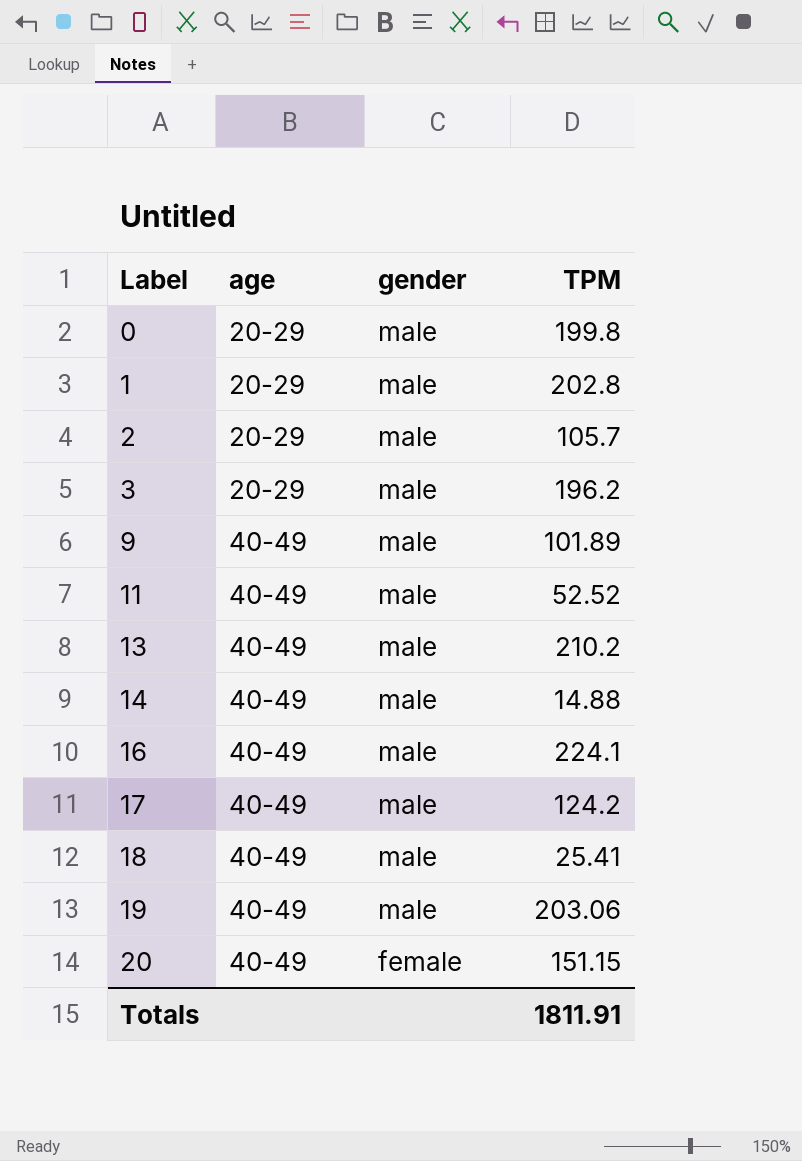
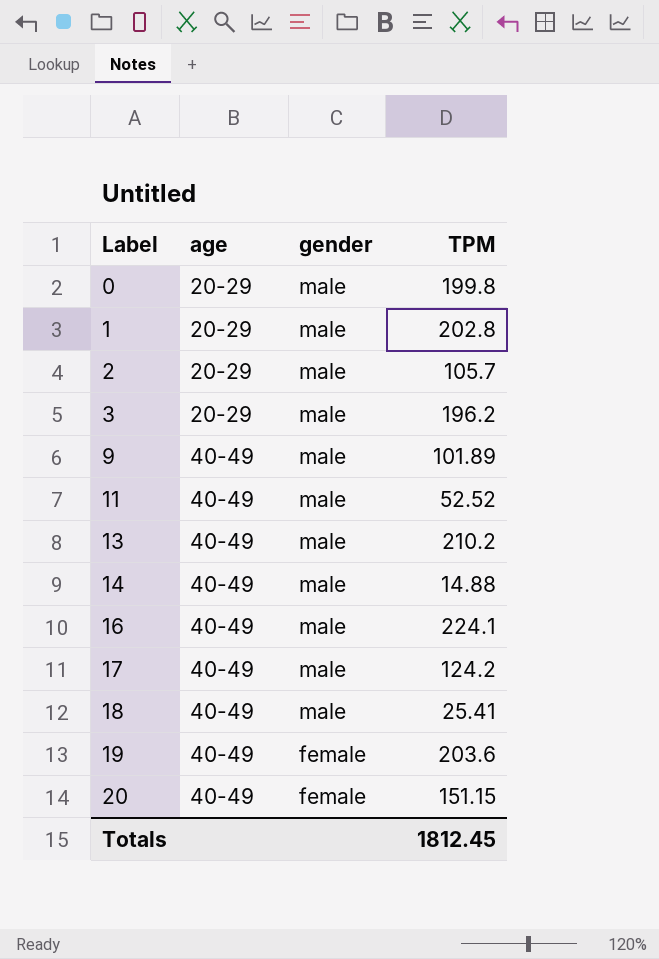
19 | gender: male -> female
19 | TPM: 203.06 -> 203.6
Totals | TPM: 1811.91 -> 1812.45

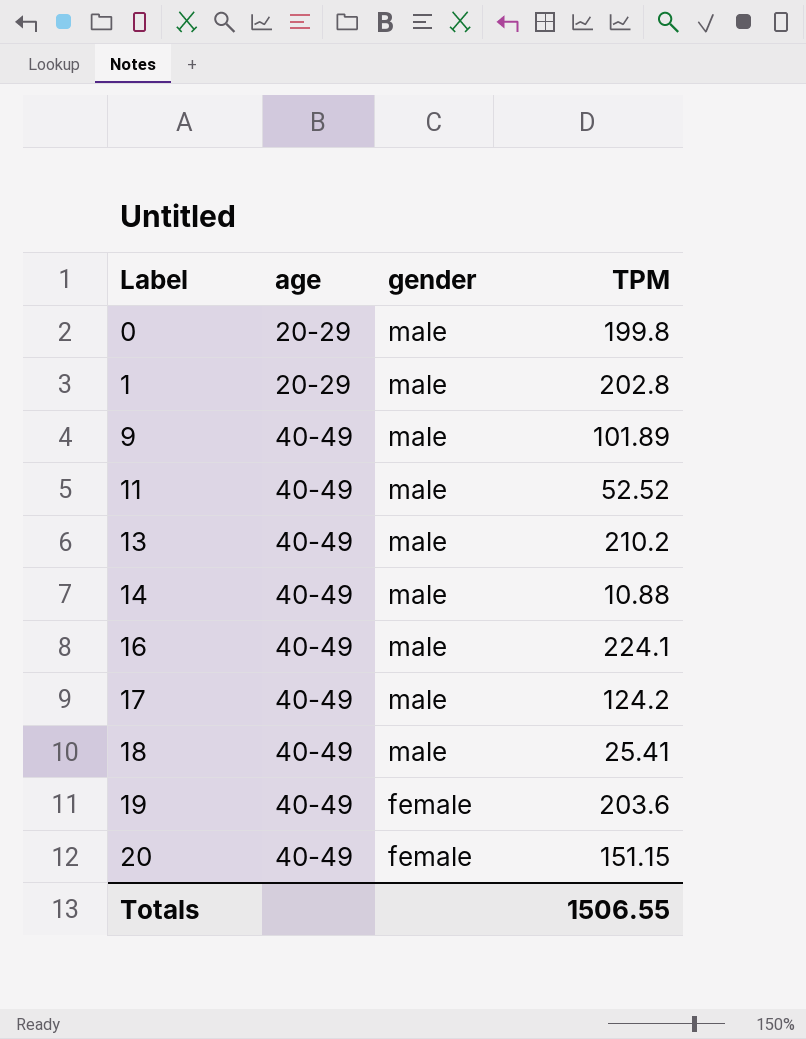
row 2: 20-29 | male | 105.7 -> none
row 3: 20-29 | male | 196.2 -> none
14 | TPM: 14.88 -> 10.88
Totals | TPM: 1812.45 -> 1506.55

